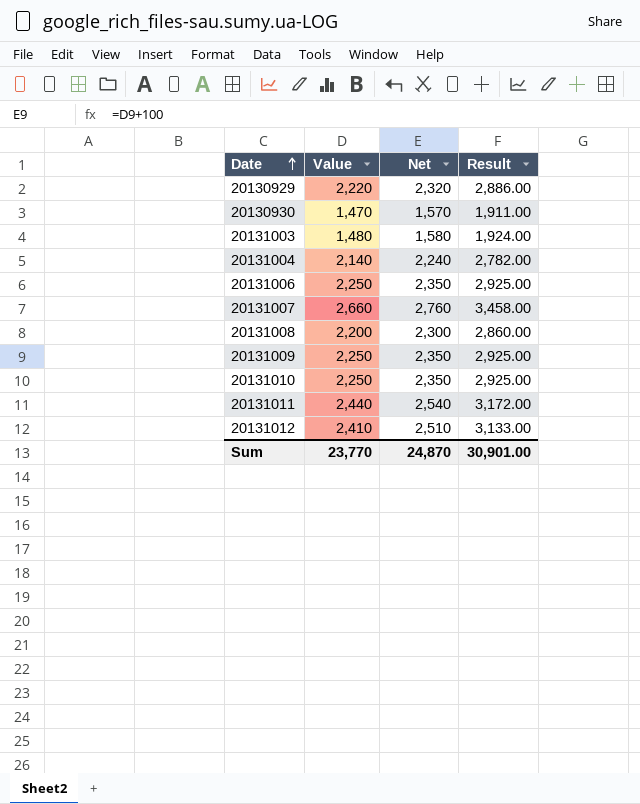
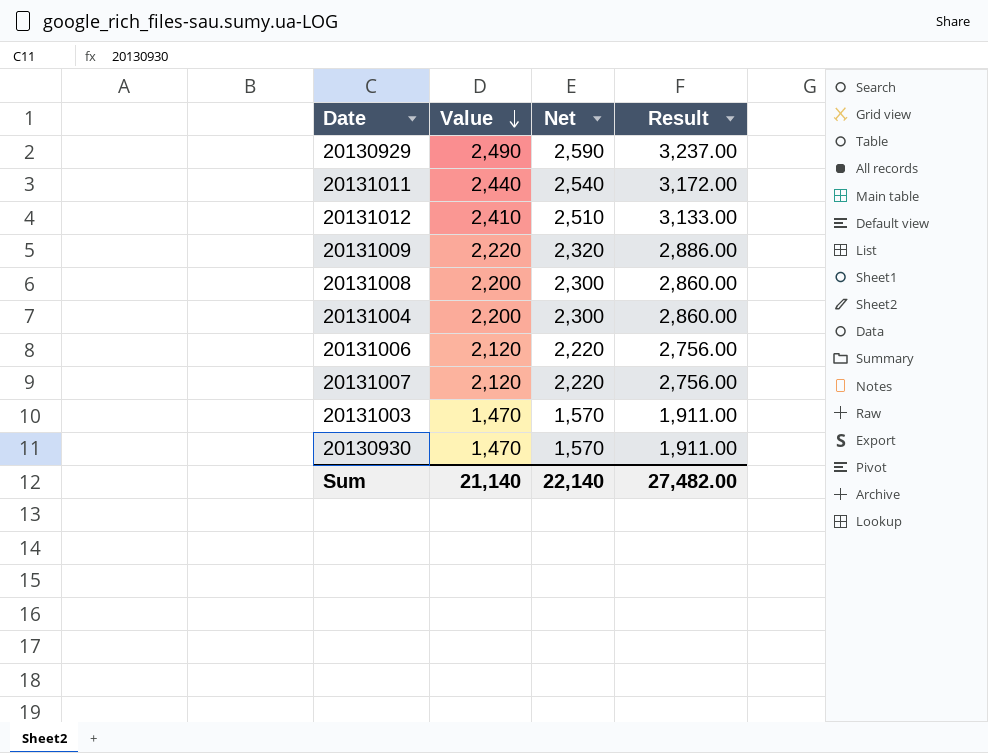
row order: Date ascending -> Value descending
row 20131010: 2,250 | 2,350 | 2,925.00 -> none
20130929 | Value: 2,220 -> 2,490
20130929 | Net: 2,320 -> 2,590
20130929 | Result: 2,886.00 -> 3,237.00
20131009 | Value: 2,250 -> 2,220
20131009 | Net: 2,350 -> 2,320
20131009 | Result: 2,925.00 -> 2,886.00
20131004 | Value: 2,140 -> 2,200
20131004 | Net: 2,240 -> 2,300
20131004 | Result: 2,782.00 -> 2,860.00
20131006 | Value: 2,250 -> 2,120
20131006 | Net: 2,350 -> 2,220
20131006 | Result: 2,925.00 -> 2,756.00
20131007 | Value: 2,660 -> 2,120
20131007 | Net: 2,760 -> 2,220
20131007 | Result: 3,458.00 -> 2,756.00
20131003 | Value: 1,480 -> 1,470
20131003 | Net: 1,580 -> 1,570
20131003 | Result: 1,924.00 -> 1,911.00
Sum | Value: 23,770 -> 21,140
Sum | Net: 24,870 -> 22,140
Sum | Result: 30,901.00 -> 27,482.00

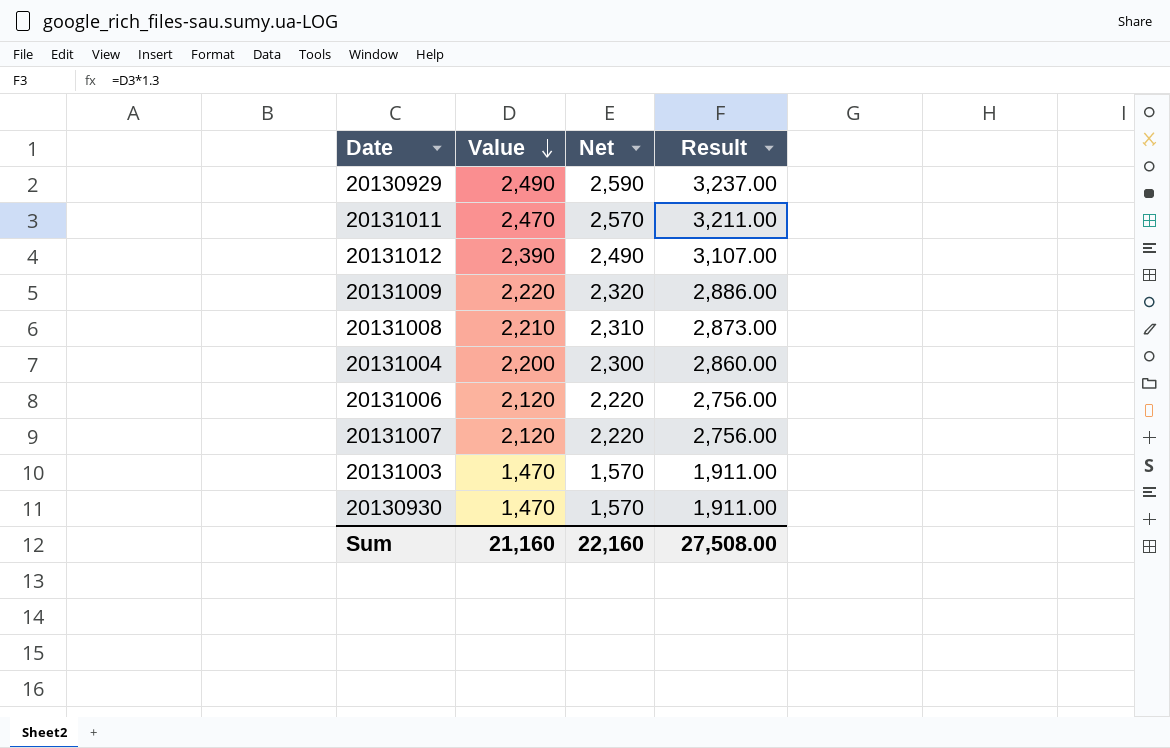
20131011 | Value: 2,440 -> 2,470
20131011 | Net: 2,540 -> 2,570
20131011 | Result: 3,172.00 -> 3,211.00
20131012 | Value: 2,410 -> 2,390
20131012 | Net: 2,510 -> 2,490
20131012 | Result: 3,133.00 -> 3,107.00
20131008 | Value: 2,200 -> 2,210
20131008 | Net: 2,300 -> 2,310
20131008 | Result: 2,860.00 -> 2,873.00
Sum | Value: 21,140 -> 21,160
Sum | Net: 22,140 -> 22,160
Sum | Result: 27,482.00 -> 27,508.00

